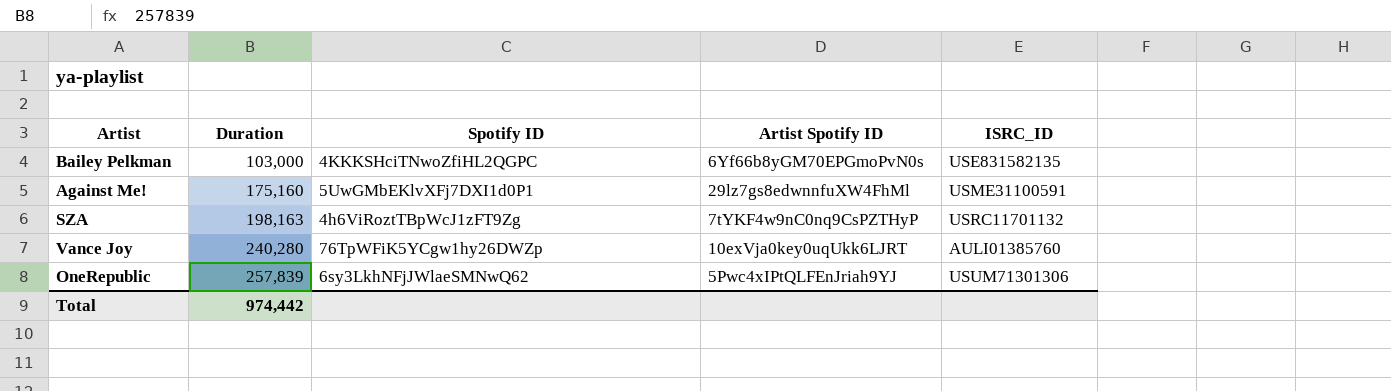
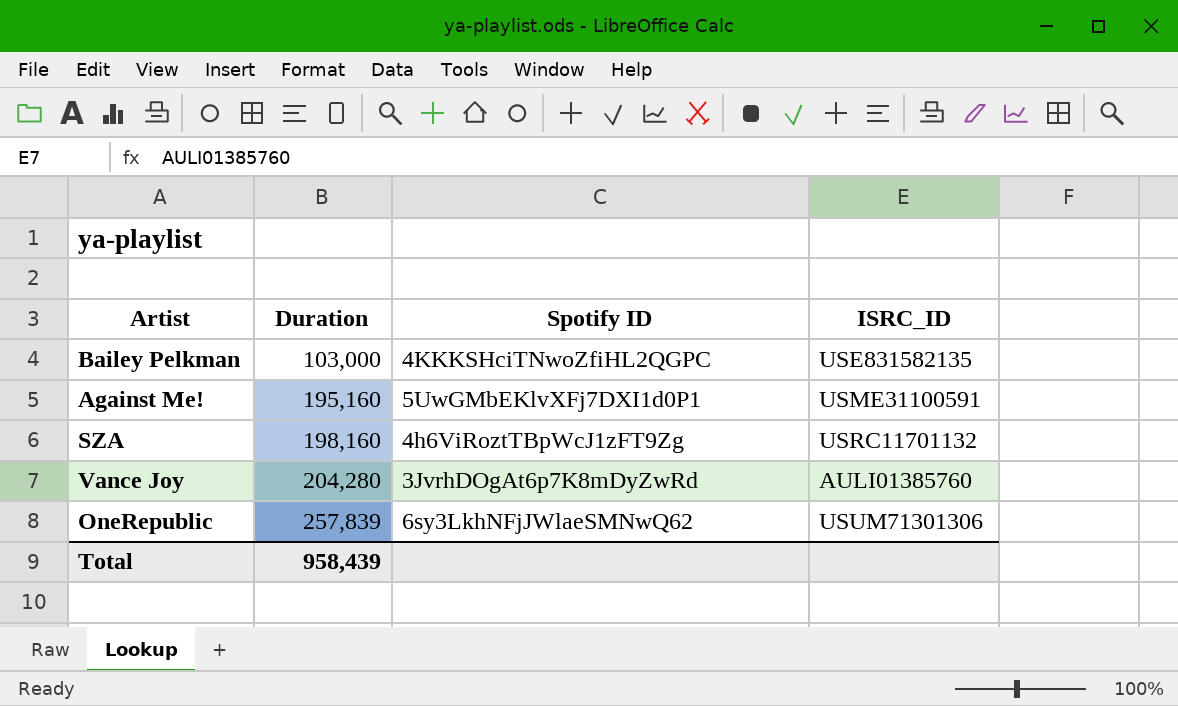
column Artist Spotify ID | position: 4 -> none
Against Me! | Duration: 175,160 -> 195,160
SZA | Duration: 198,163 -> 198,160
Vance Joy | Duration: 240,280 -> 204,280
Vance Joy | Spotify ID: 76TpWFiK5YCgw1hy26DWZp -> 3JvrhDOgAt6p7K8mDyZwRd
Total | Duration: 974,442 -> 958,439

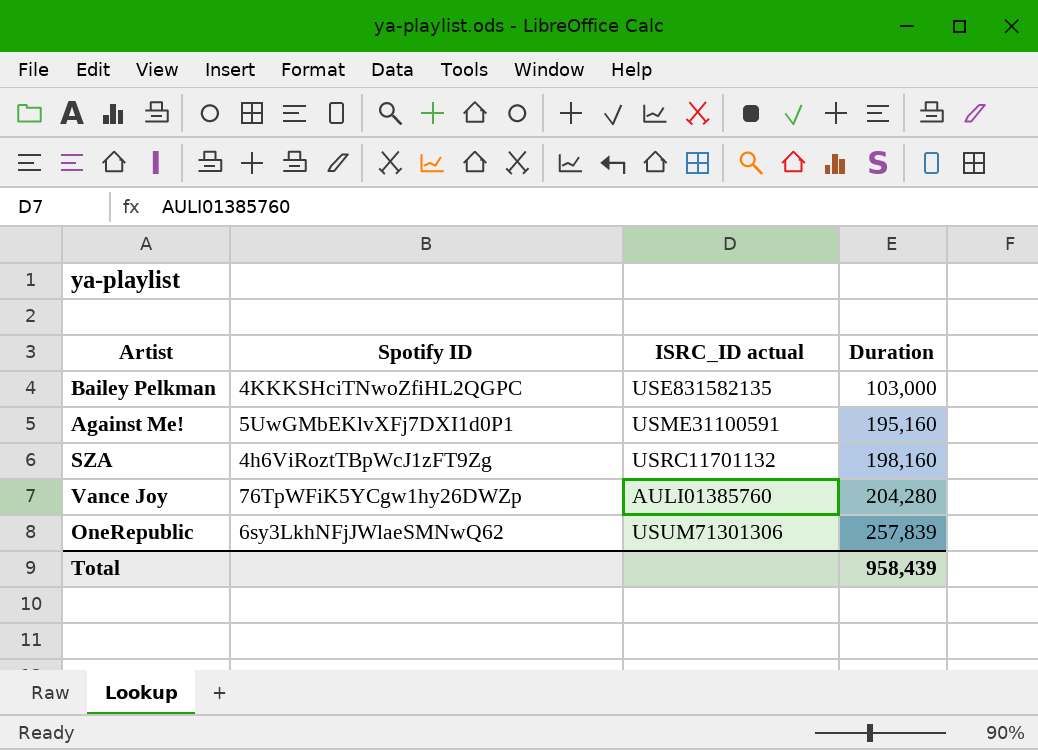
column name: ISRC_ID -> ISRC_ID actual
column Duration | position: 2 -> 4
Vance Joy | Spotify ID: 3JvrhDOgAt6p7K8mDyZwRd -> 76TpWFiK5YCgw1hy26DWZp

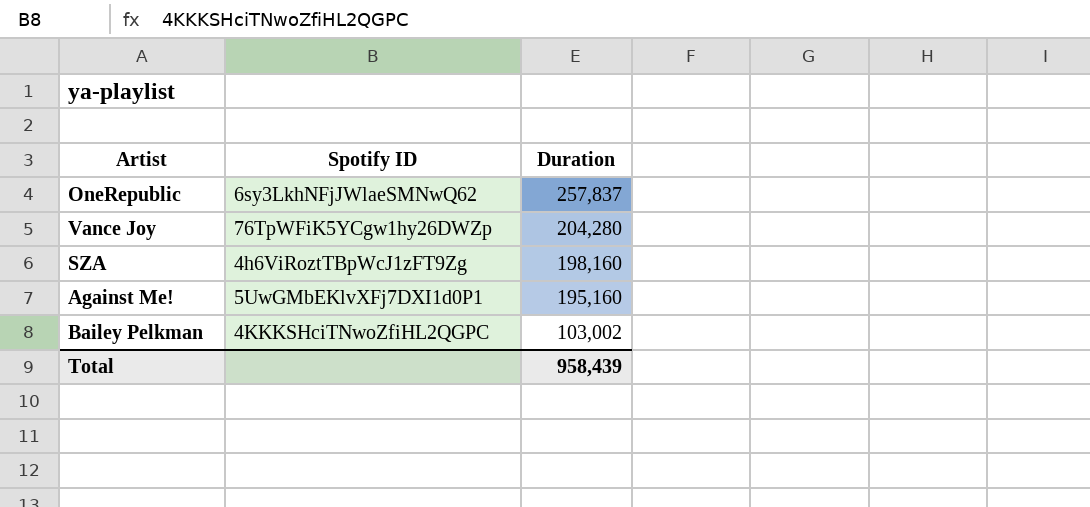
row order: Duration ascending -> Duration descending
column ISRC_ID actual | position: 3 -> none
OneRepublic | Duration: 257,839 -> 257,837
Bailey Pelkman | Duration: 103,000 -> 103,002

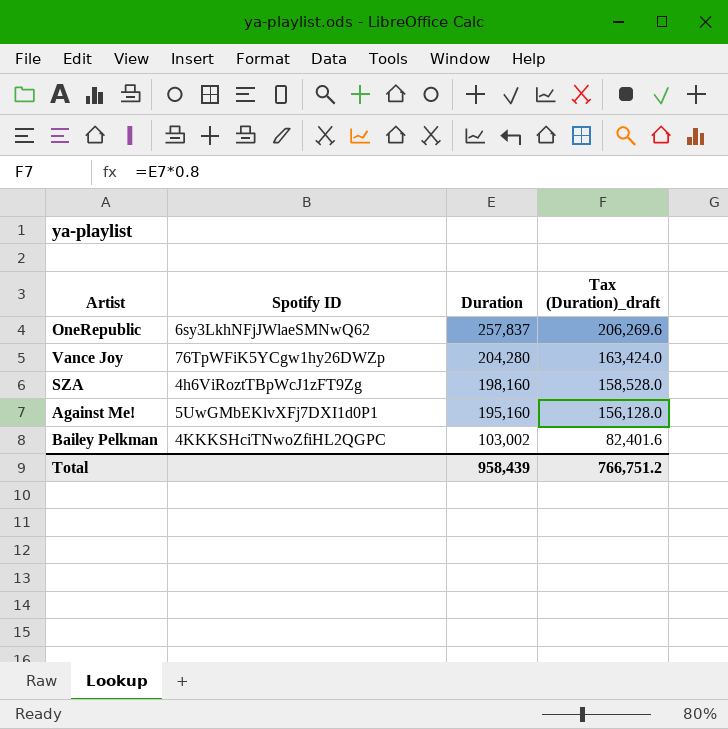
column Tax (Duration)_draft | formula: none -> [Duration] * 0.8

